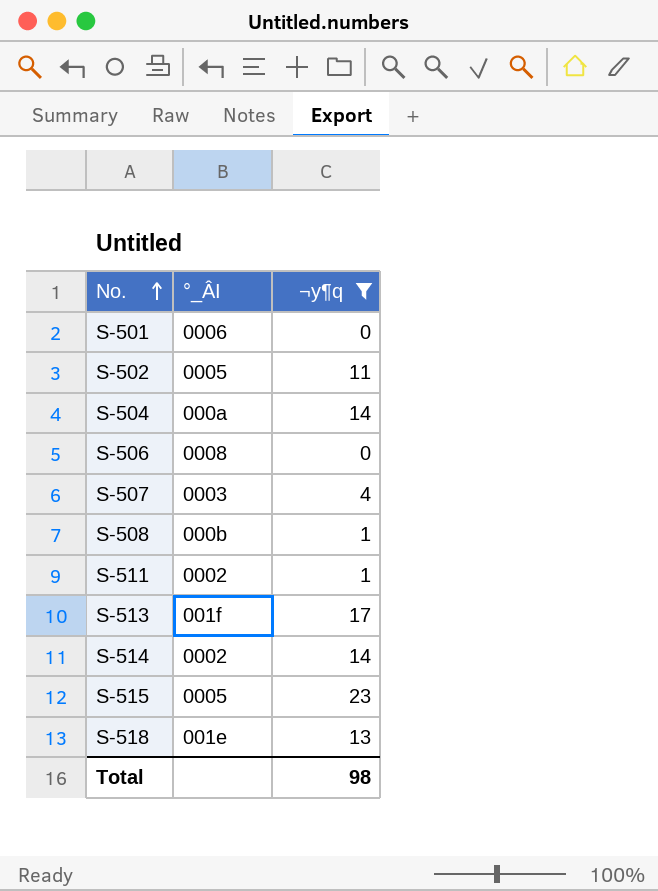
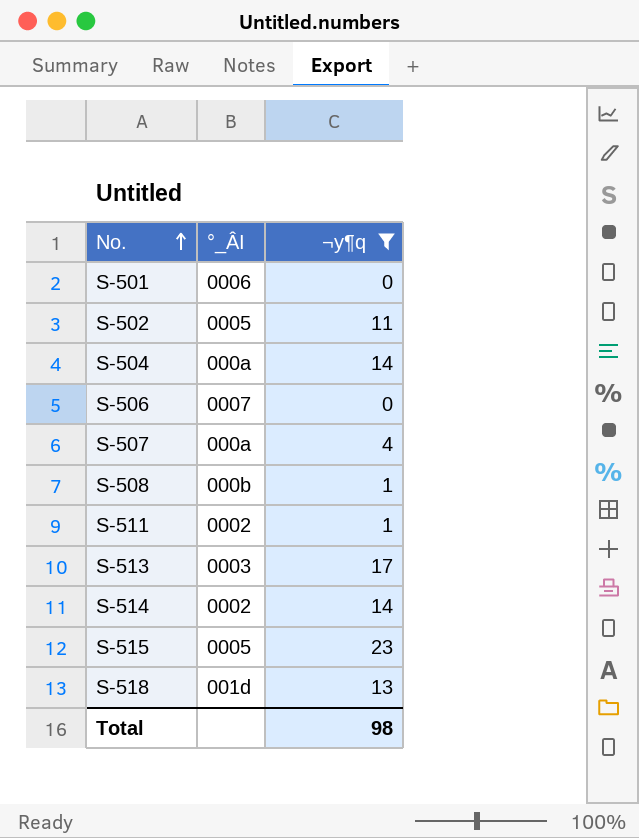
S-506 | °_ÂI: 0008 -> 0007
S-507 | °_ÂI: 0003 -> 000a
S-513 | °_ÂI: 001f -> 0003
S-518 | °_ÂI: 001e -> 001d

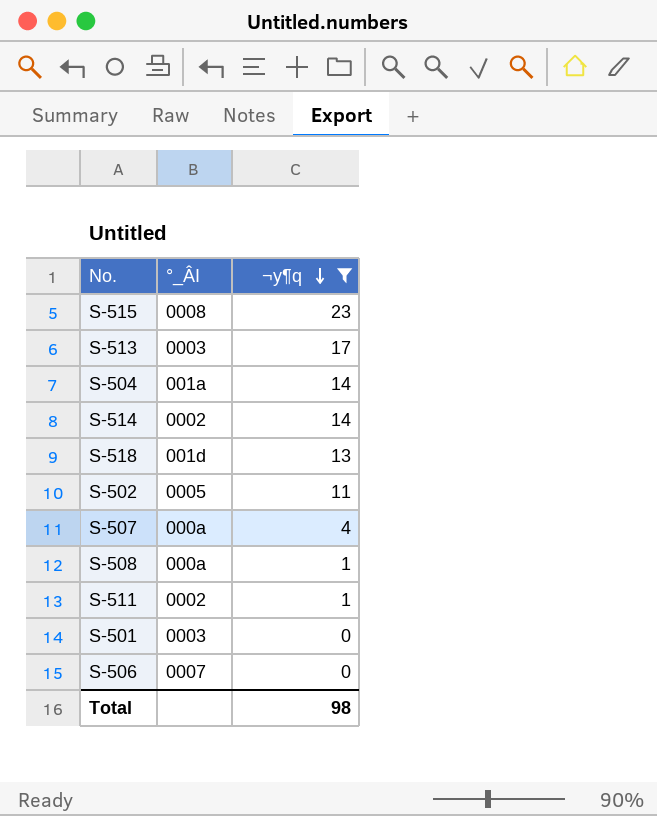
row order: No. ascending -> ¬y¶q descending
S-515 | °_ÂI: 0005 -> 0008
S-504 | °_ÂI: 000a -> 001a
S-508 | °_ÂI: 000b -> 000a
S-501 | °_ÂI: 0006 -> 0003

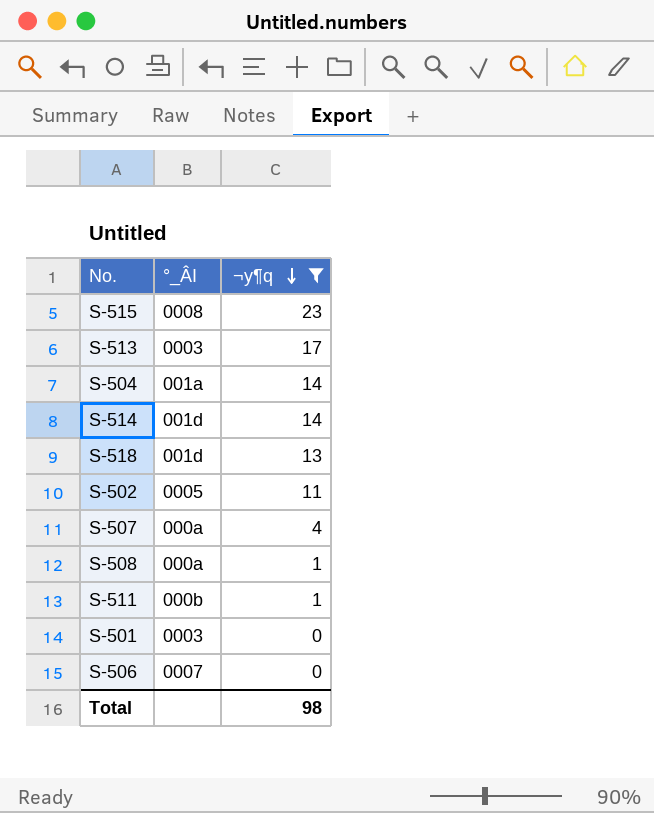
S-514 | °_ÂI: 0002 -> 001d
S-511 | °_ÂI: 0002 -> 000b

